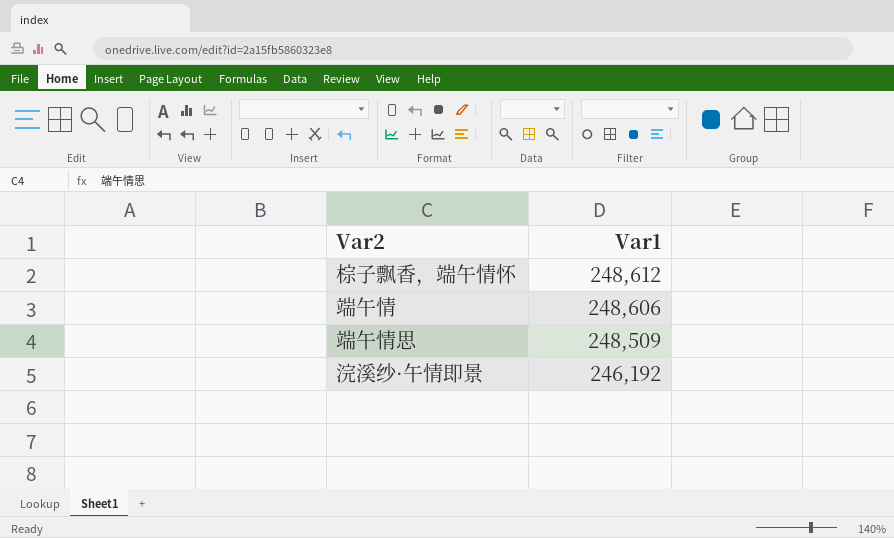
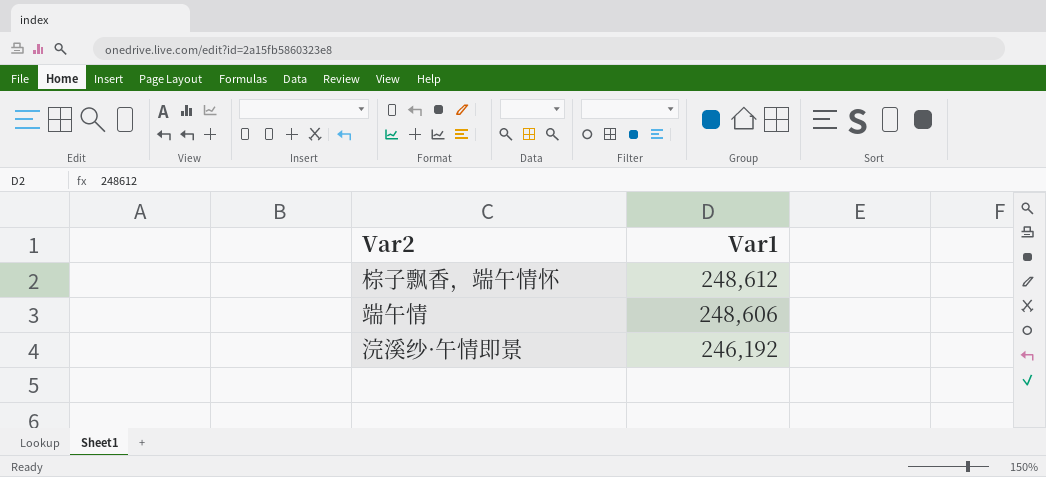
row 端午情思: 248,509 -> none

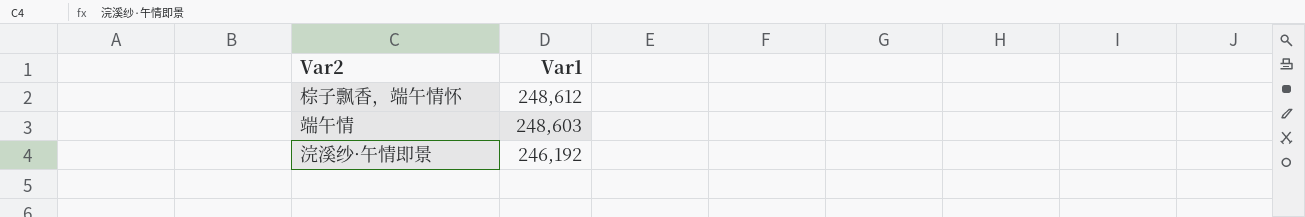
端午情 | Var1: 248,606 -> 248,603

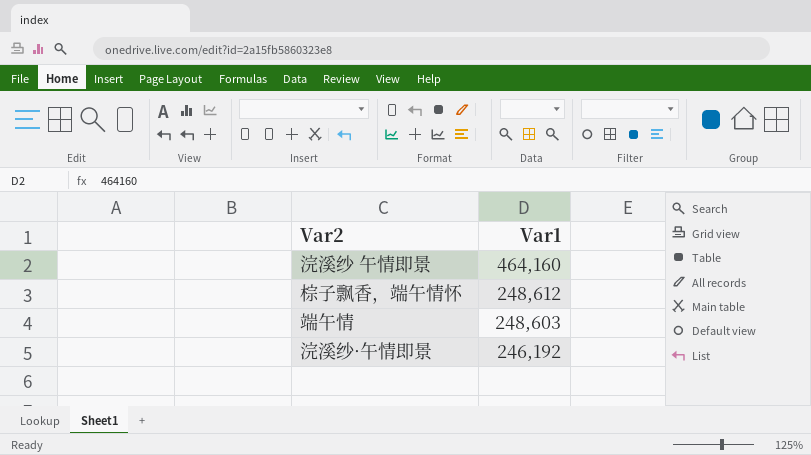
row 浣溪纱 午情即景: none -> 464,160

